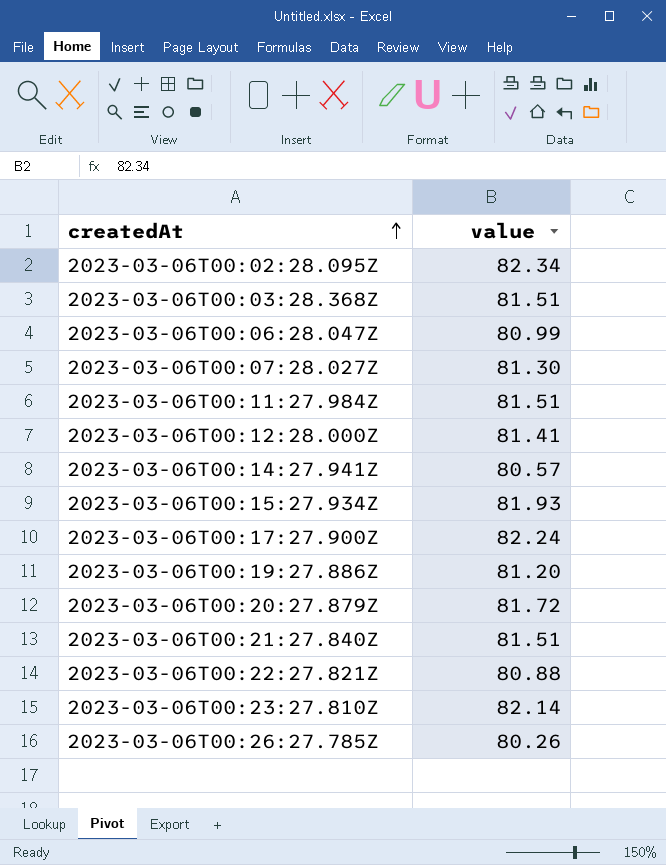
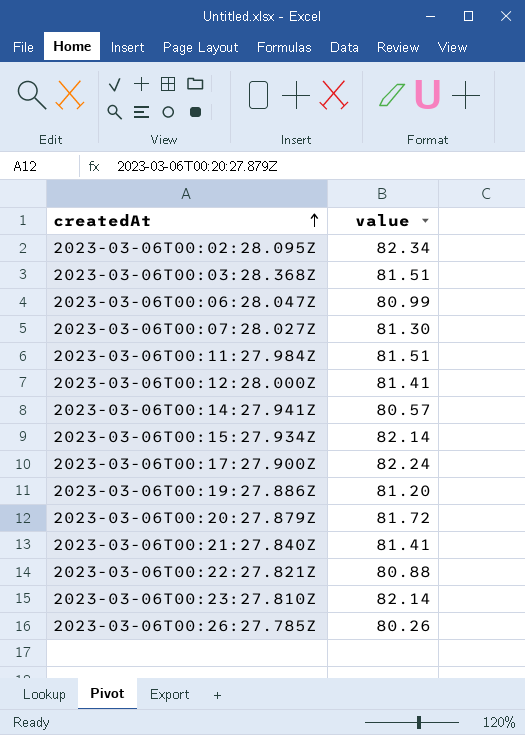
2023-03-06T00:15:27.934Z | value: 81.93 -> 82.14
2023-03-06T00:21:27.840Z | value: 81.51 -> 81.41

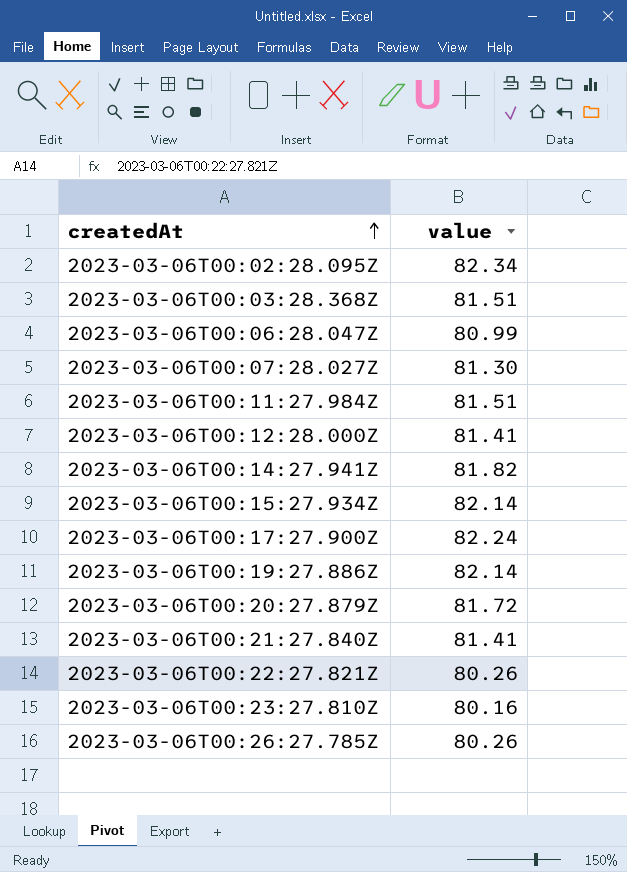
2023-03-06T00:14:27.941Z | value: 80.57 -> 81.82
2023-03-06T00:19:27.886Z | value: 81.20 -> 82.14
2023-03-06T00:22:27.821Z | value: 80.88 -> 80.26
2023-03-06T00:23:27.810Z | value: 82.14 -> 80.16

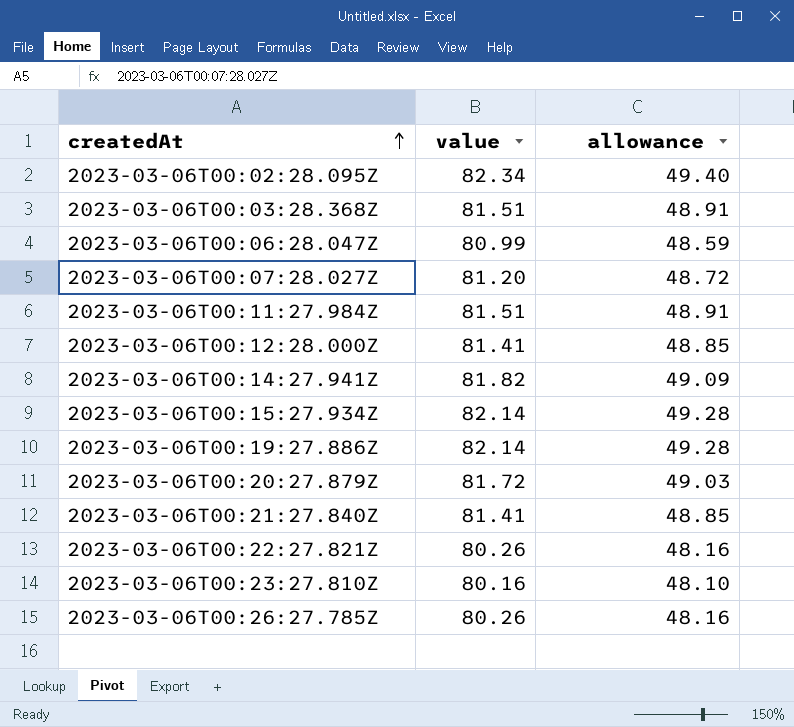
column allowance | formula: none -> [value] * 0.6
row 2023-03-06T00:17:27.900Z: 82.24 -> none
2023-03-06T00:07:28.027Z | value: 81.30 -> 81.20

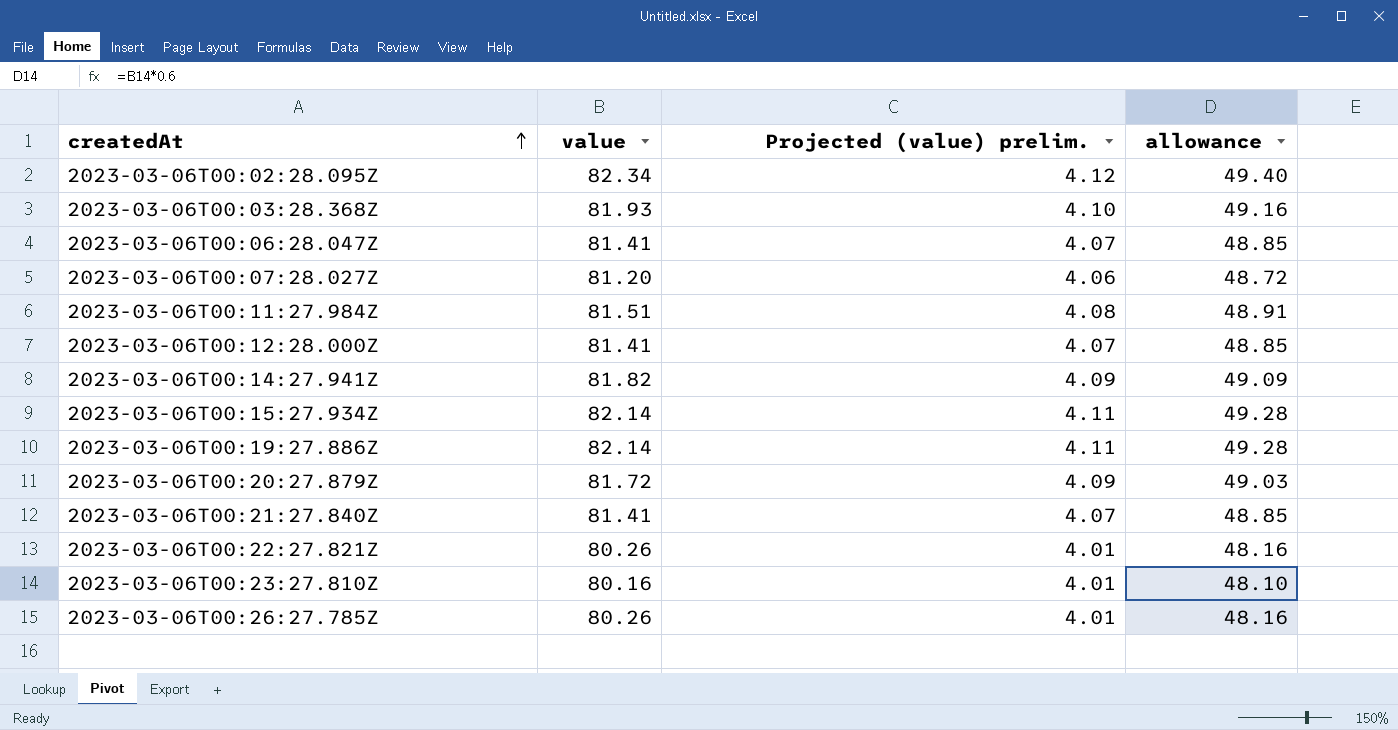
column Projected (value) prelim. | formula: none -> [value] * 0.05
2023-03-06T00:03:28.368Z | value: 81.51 -> 81.93
2023-03-06T00:03:28.368Z | allowance: 48.91 -> 49.16
2023-03-06T00:06:28.047Z | value: 80.99 -> 81.41
2023-03-06T00:06:28.047Z | allowance: 48.59 -> 48.85

